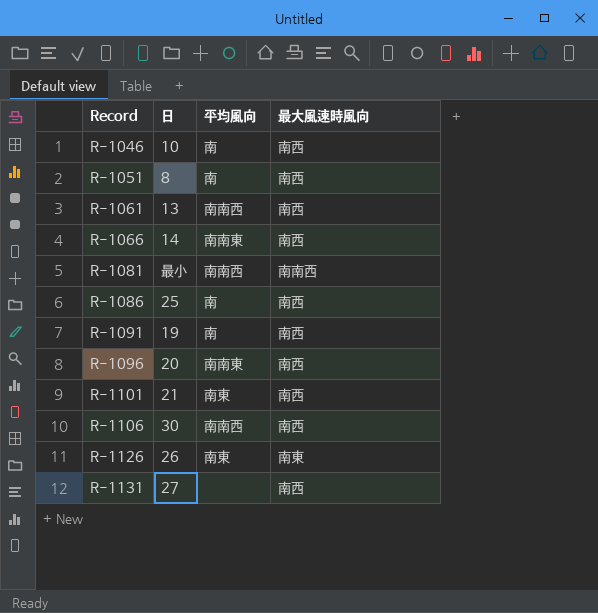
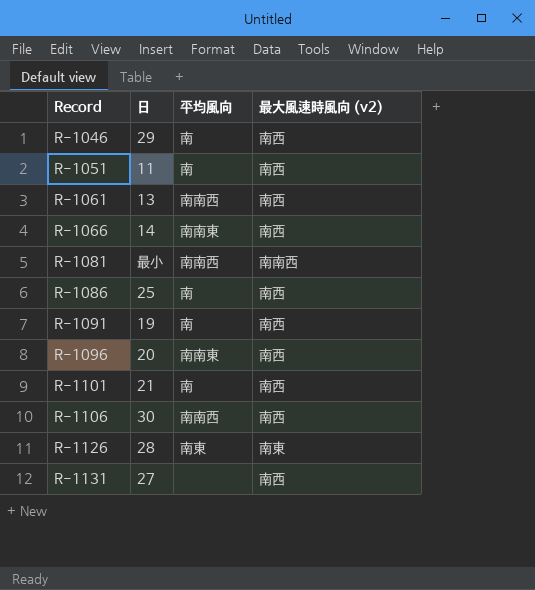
column name: 最大風速時風向 -> 最大風速時風向 (v2)
R-1046 | 日: 10 -> 29
R-1051 | 日: 8 -> 11
R-1101 | 平均風向: 南東 -> 南
R-1126 | 日: 26 -> 28

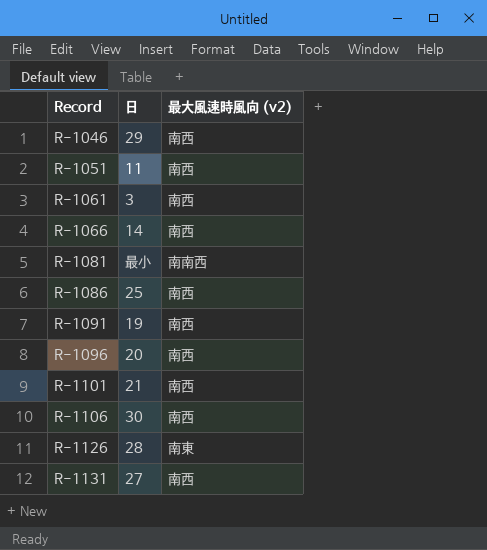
column 平均風向 | position: 3 -> none
R-1061 | 日: 13 -> 3

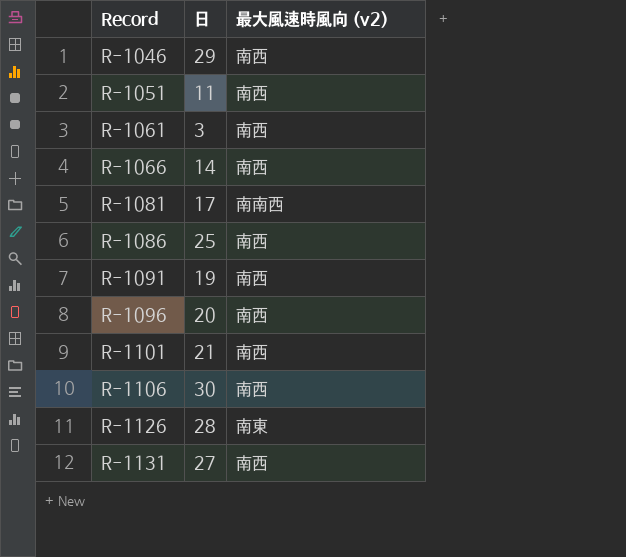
R-1081 | 日: 最小 -> 17

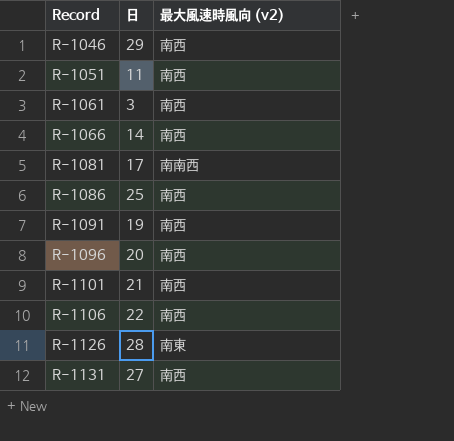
R-1106 | 日: 30 -> 22

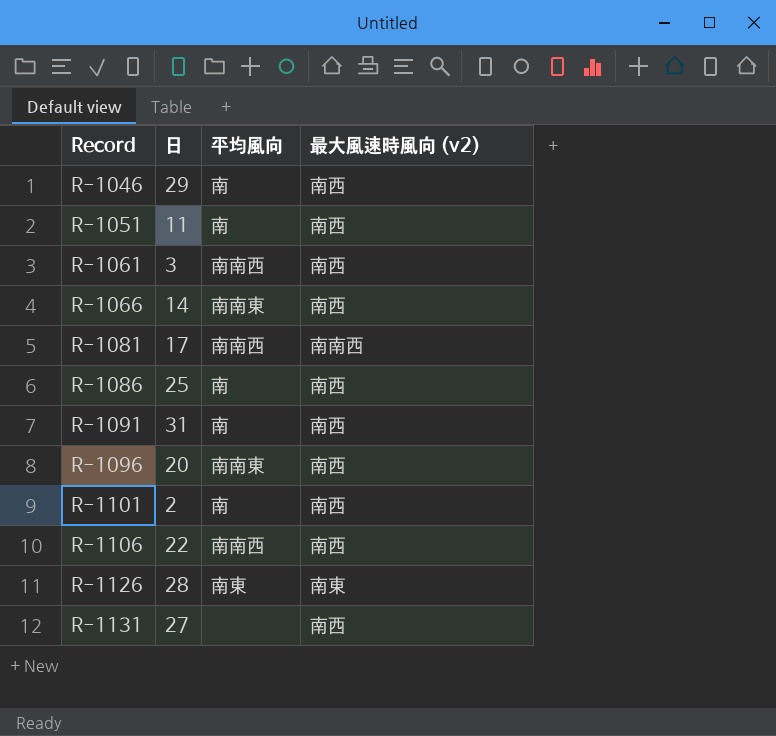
column 平均風向 | position: none -> 3
R-1091 | 日: 19 -> 31
R-1101 | 日: 21 -> 2

